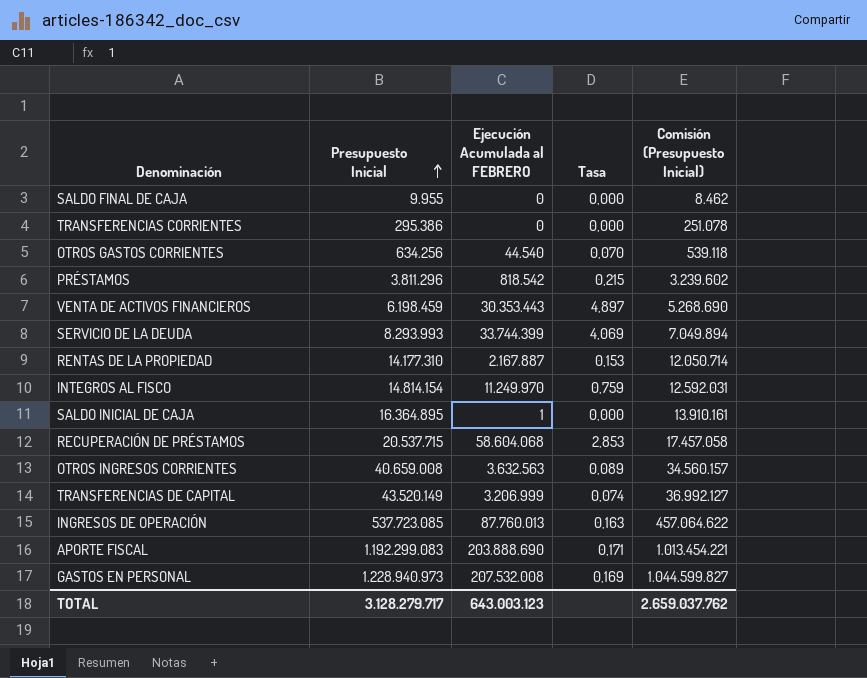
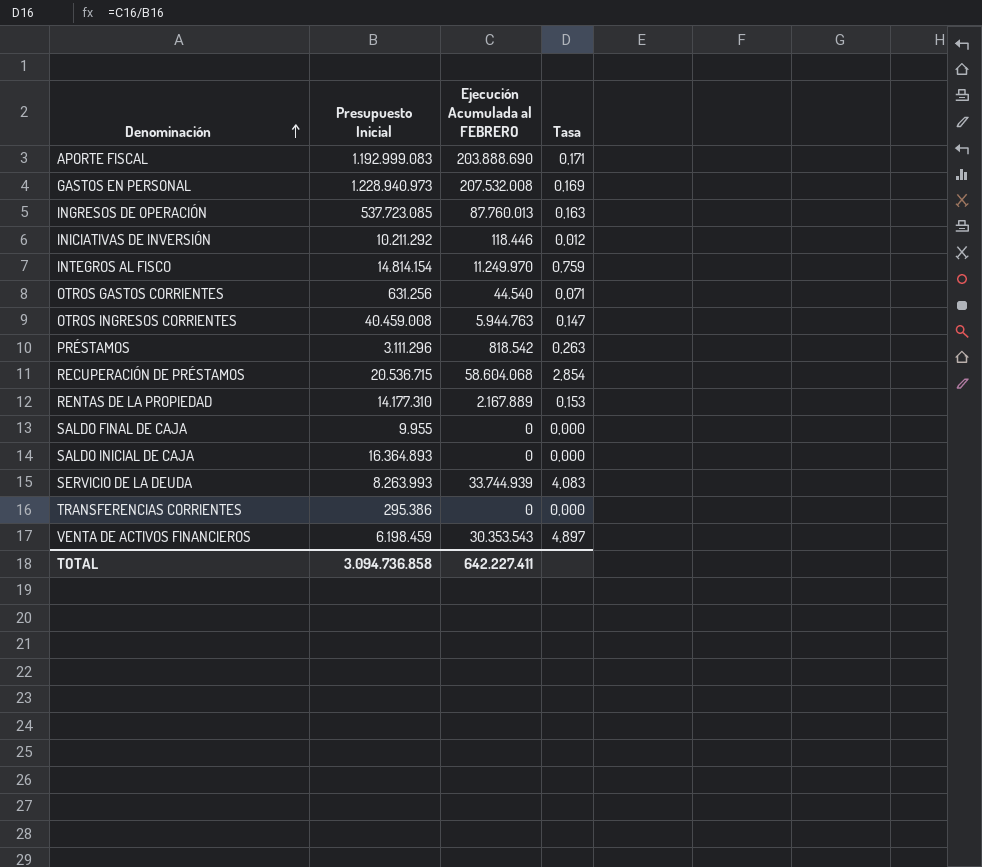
row order: Presupuesto Inicial ascending -> Denominación ascending
column Comisión (Presupuesto Inicial) | formula: [Presupuesto Inicial] * 0,85 -> none
row TRANSFERENCIAS DE CAPITAL: 43.520.149 | 3.206.999 | 0,074 | 36.992.127 -> none
APORTE FISCAL | Presupuesto Inicial: 1.192.299.083 -> 1.192.999.083
row INICIATIVAS DE INVERSIÓN: none -> 10.211.292 | 118.446 | 0,012
OTROS GASTOS CORRIENTES | Presupuesto Inicial: 634.256 -> 631.256
OTROS GASTOS CORRIENTES | Tasa: 0,070 -> 0,071
OTROS INGRESOS CORRIENTES | Presupuesto Inicial: 40.659.008 -> 40.459.008
OTROS INGRESOS CORRIENTES | Ejecución Acumulada al FEBRERO: 3.632.563 -> 5.944.763
OTROS INGRESOS CORRIENTES | Tasa: 0,089 -> 0,147
PRÉSTAMOS | Presupuesto Inicial: 3.811.296 -> 3.111.296
PRÉSTAMOS | Tasa: 0,215 -> 0,263
RECUPERACIÓN DE PRÉSTAMOS | Presupuesto Inicial: 20.537.715 -> 20.536.715
RECUPERACIÓN DE PRÉSTAMOS | Tasa: 2,853 -> 2,854
RENTAS DE LA PROPIEDAD | Ejecución Acumulada al FEBRERO: 2.167.887 -> 2.167.889
SALDO INICIAL DE CAJA | Presupuesto Inicial: 16.364.895 -> 16.364.893
SALDO INICIAL DE CAJA | Ejecución Acumulada al FEBRERO: 1 -> 0
SERVICIO DE LA DEUDA | Presupuesto Inicial: 8.293.993 -> 8.263.993
SERVICIO DE LA DEUDA | Ejecución Acumulada al FEBRERO: 33.744.399 -> 33.744.939
SERVICIO DE LA DEUDA | Tasa: 4,069 -> 4,083
VENTA DE ACTIVOS FINANCIEROS | Ejecución Acumulada al FEBRERO: 30.353.443 -> 30.353.543
TOTAL | Presupuesto Inicial: 3.128.279.717 -> 3.094.736.858
TOTAL | Ejecución Acumulada al FEBRERO: 643.003.123 -> 642.227.411

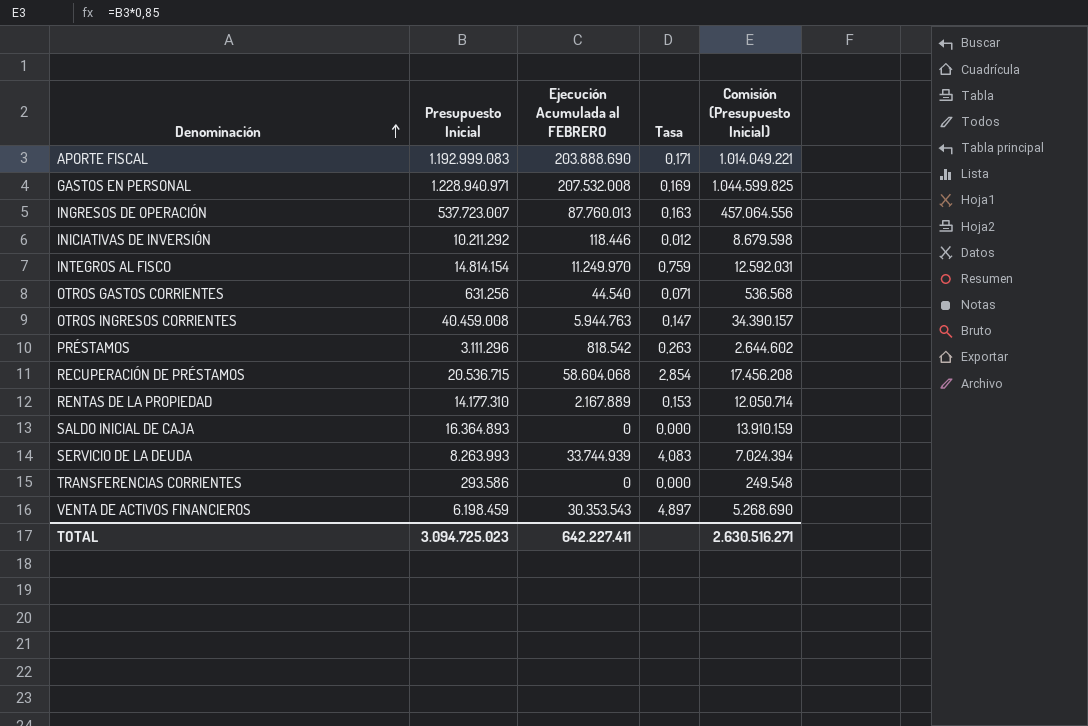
column Comisión (Presupuesto Inicial) | formula: none -> [Presupuesto Inicial] * 0,85
row SALDO FINAL DE CAJA: 9.955 | 0 | 0,000 -> none
GASTOS EN PERSONAL | Presupuesto Inicial: 1.228.940.973 -> 1.228.940.971
INGRESOS DE OPERACIÓN | Presupuesto Inicial: 537.723.085 -> 537.723.007
TRANSFERENCIAS CORRIENTES | Presupuesto Inicial: 295.386 -> 293.586
TOTAL | Presupuesto Inicial: 3.094.736.858 -> 3.094.725.023

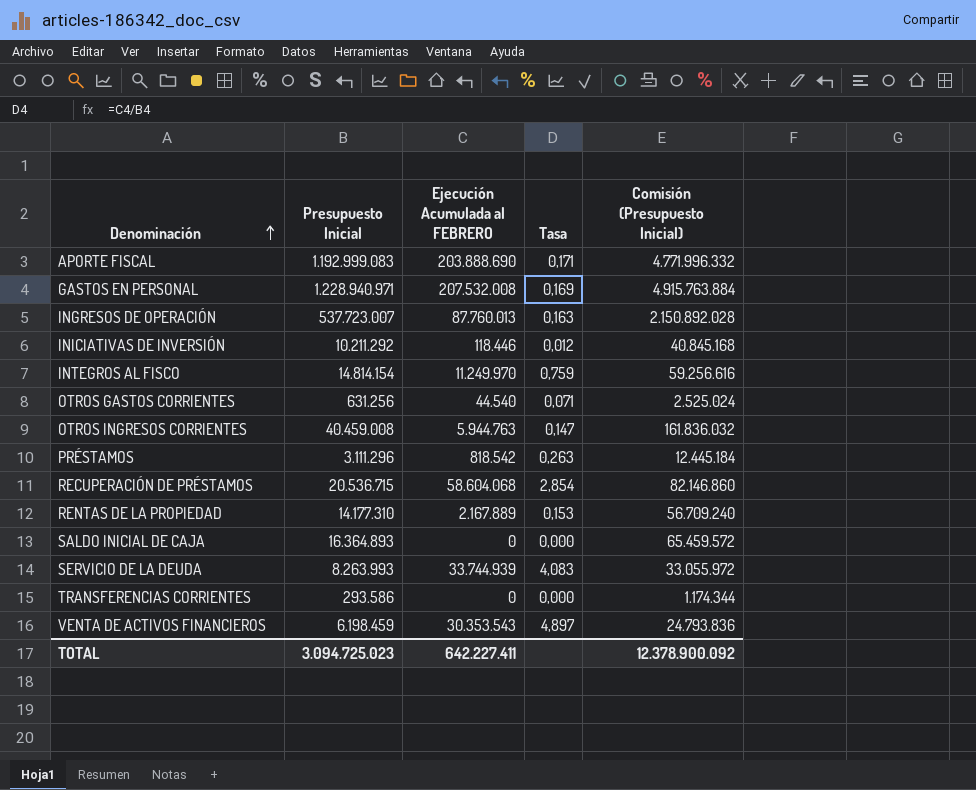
column Comisión (Presupuesto Inicial) | formula: [Presupuesto Inicial] * 0,85 -> [Presupuesto Inicial] * 4
TOTAL | Comisión (Presupuesto Inicial): 2.630.516.271 -> 12.378.900.092

